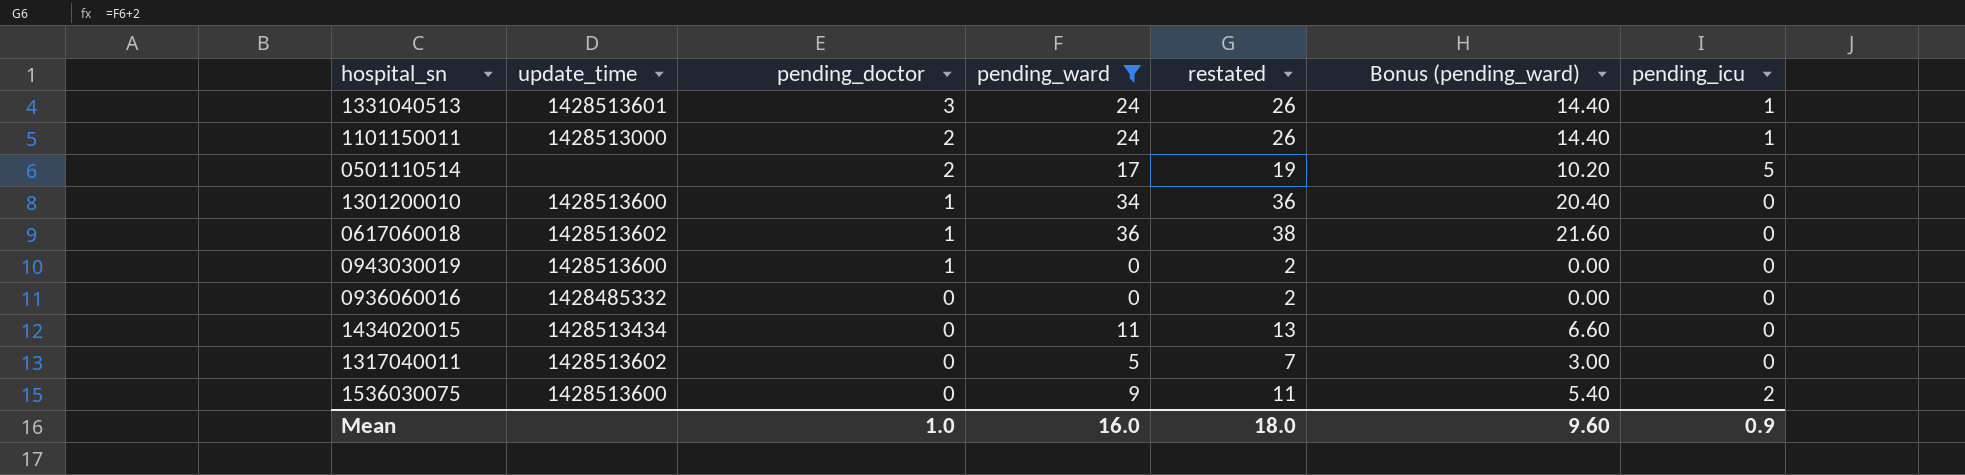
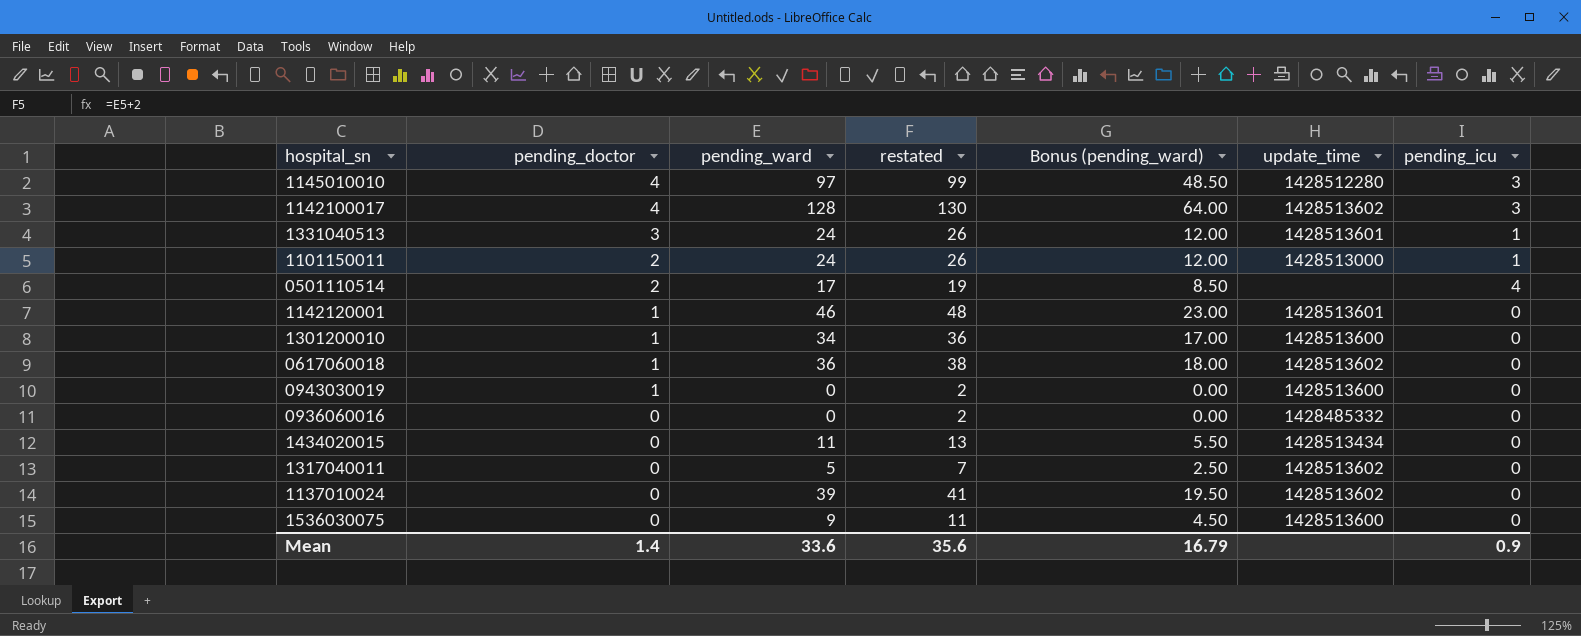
filter: pending_ward <= 36 -> none
column Bonus (pending_ward) | formula: [pending_ward] * 0.6 -> [pending_ward] * 0.5
column update_time | position: 2 -> 6
0501110514 | pending_icu: 5 -> 4
1536030075 | pending_icu: 2 -> 0
Mean | pending_doctor: 1.0 -> 1.4
Mean | pending_ward: 16.0 -> 33.6
Mean | restated: 18.0 -> 35.6
Mean | Bonus (pending_ward): 9.60 -> 16.79

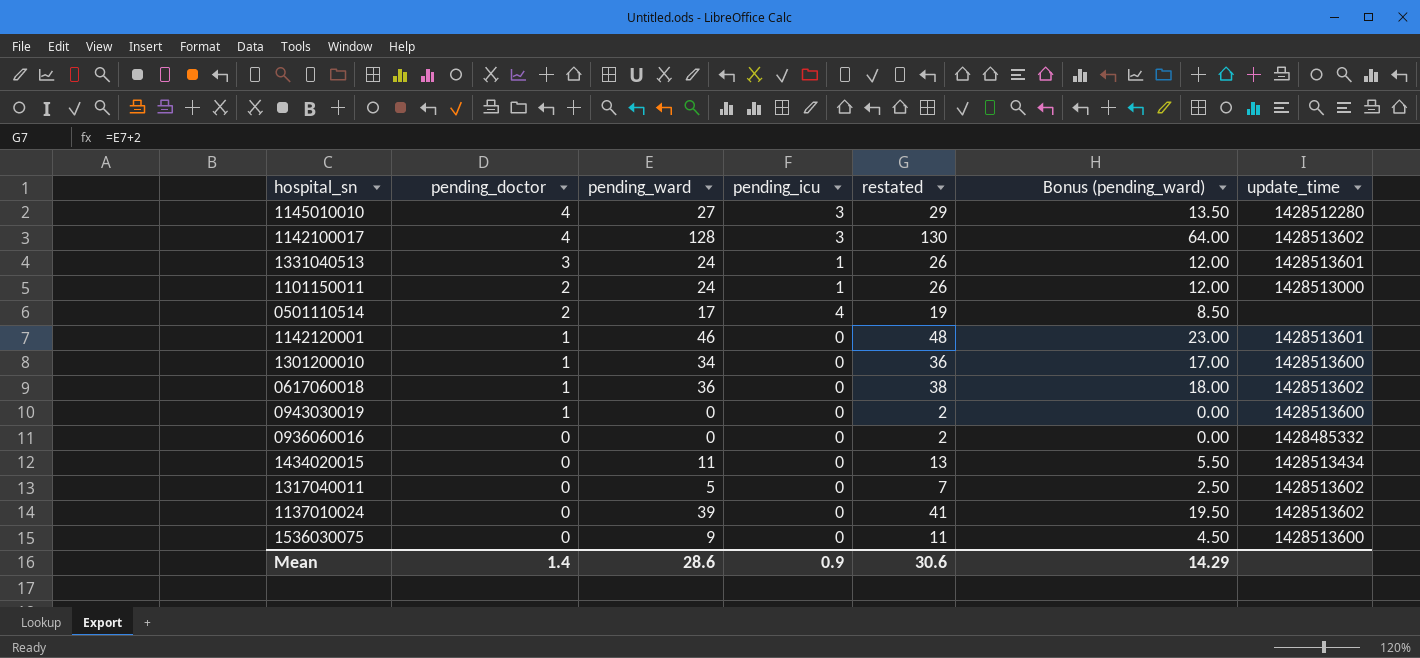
column pending_icu | position: 7 -> 4
1145010010 | pending_ward: 97 -> 27
1145010010 | restated: 99 -> 29
1145010010 | Bonus (pending_ward): 48.50 -> 13.50
Mean | pending_ward: 33.6 -> 28.6
Mean | restated: 35.6 -> 30.6
Mean | Bonus (pending_ward): 16.79 -> 14.29

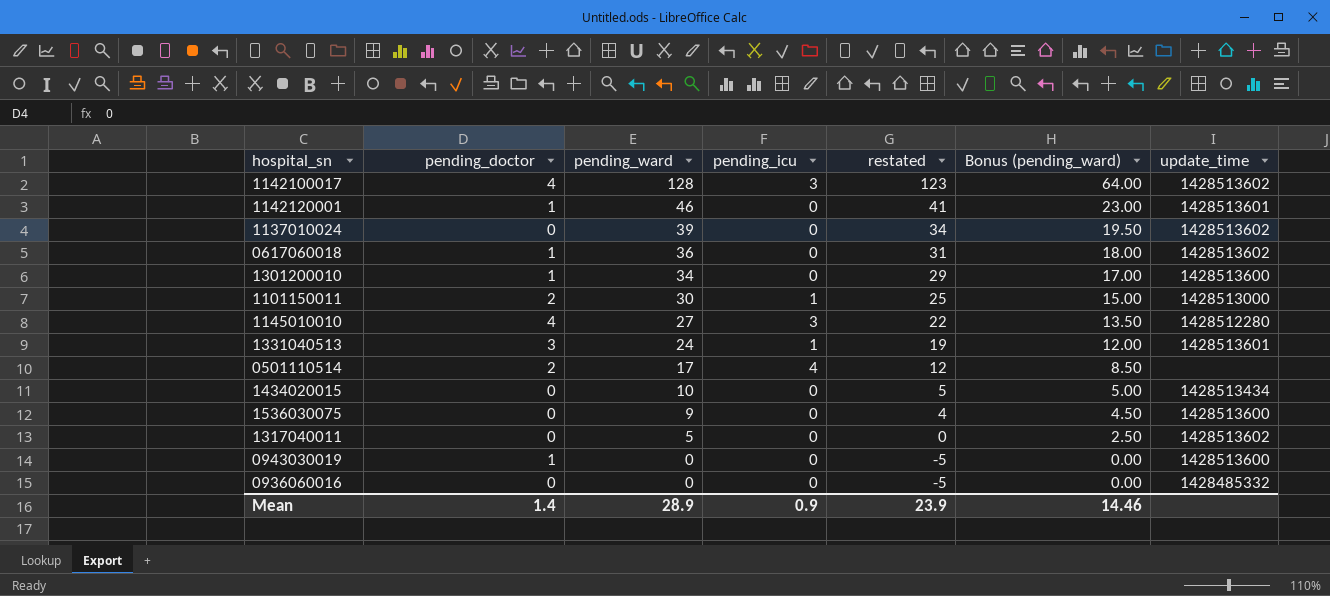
row order: pending_doctor descending -> pending_ward descending
column restated | formula: [pending_ward] + 2 -> [pending_ward] - 5
1101150011 | pending_ward: 24 -> 30
1101150011 | Bonus (pending_ward): 12.00 -> 15.00
1434020015 | pending_ward: 11 -> 10
1434020015 | Bonus (pending_ward): 5.50 -> 5.00
Mean | pending_ward: 28.6 -> 28.9
Mean | restated: 30.6 -> 23.9
Mean | Bonus (pending_ward): 14.29 -> 14.46

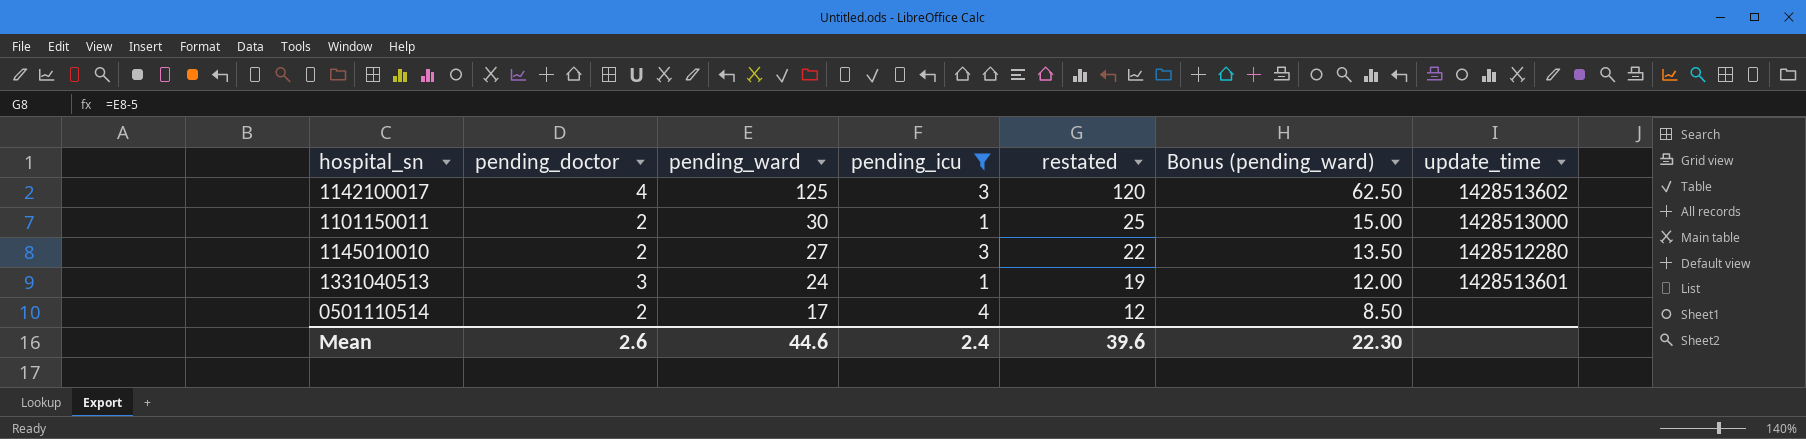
filter: none -> pending_icu != 0
1142100017 | pending_ward: 128 -> 125
1142100017 | restated: 123 -> 120
1142100017 | Bonus (pending_ward): 64.00 -> 62.50
1145010010 | pending_doctor: 4 -> 2
Mean | pending_doctor: 1.4 -> 2.6
Mean | pending_ward: 28.9 -> 44.6
Mean | pending_icu: 0.9 -> 2.4
Mean | restated: 23.9 -> 39.6
Mean | Bonus (pending_ward): 14.46 -> 22.30

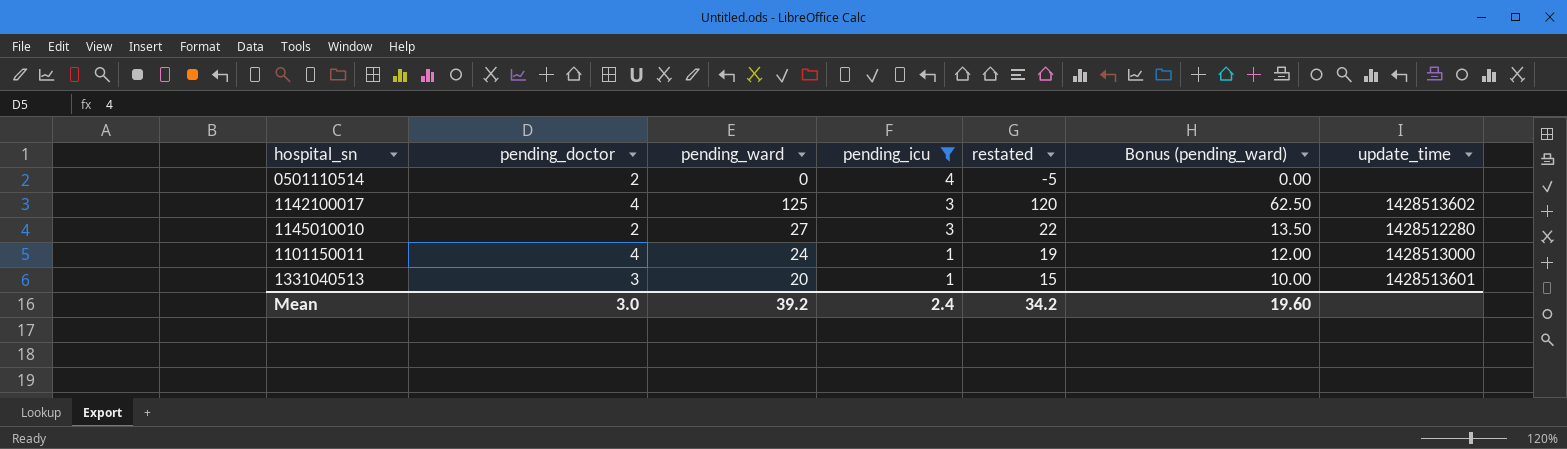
row order: pending_ward descending -> pending_icu descending
0501110514 | pending_ward: 17 -> 0
0501110514 | restated: 12 -> -5
0501110514 | Bonus (pending_ward): 8.50 -> 0.00
1101150011 | pending_doctor: 2 -> 4
1101150011 | pending_ward: 30 -> 24
1101150011 | restated: 25 -> 19
1101150011 | Bonus (pending_ward): 15.00 -> 12.00
1331040513 | pending_ward: 24 -> 20
1331040513 | restated: 19 -> 15
1331040513 | Bonus (pending_ward): 12.00 -> 10.00
Mean | pending_doctor: 2.6 -> 3.0
Mean | pending_ward: 44.6 -> 39.2
Mean | restated: 39.6 -> 34.2
Mean | Bonus (pending_ward): 22.30 -> 19.60

